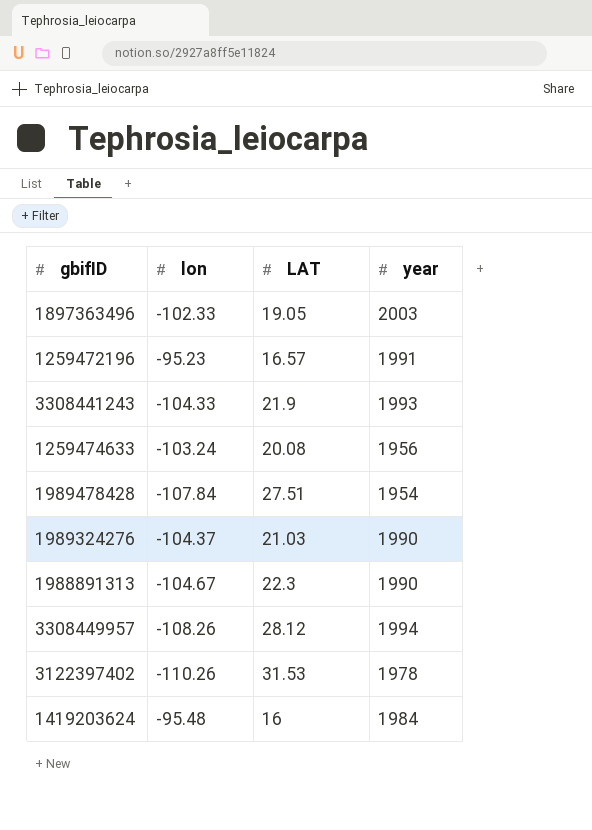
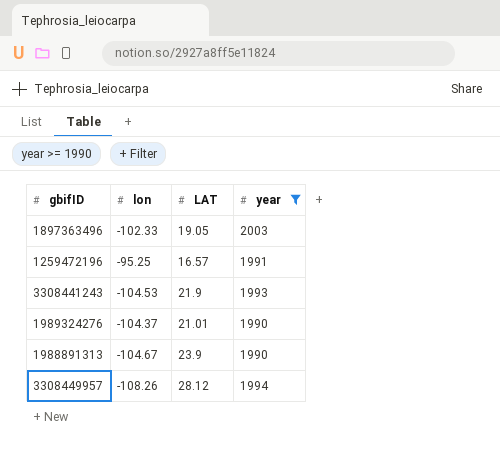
filter: none -> year >= 1990
1259472196 | lon: -95.23 -> -95.25
3308441243 | lon: -104.33 -> -104.53
1989324276 | LAT: 21.03 -> 21.01
1988891313 | LAT: 22.3 -> 23.9

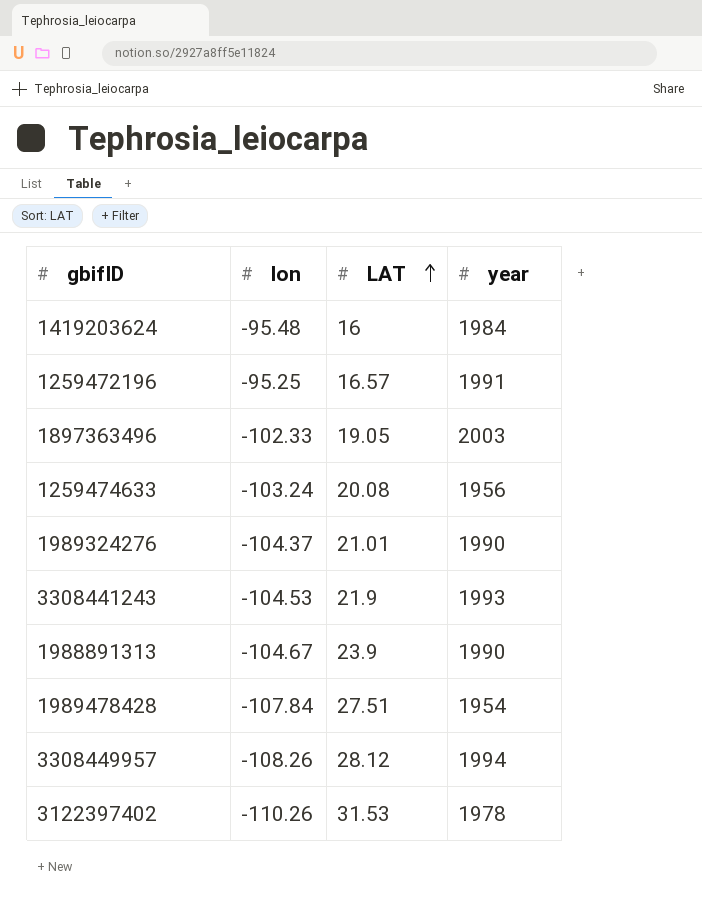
filter: year >= 1990 -> none
row order: none -> LAT ascending

